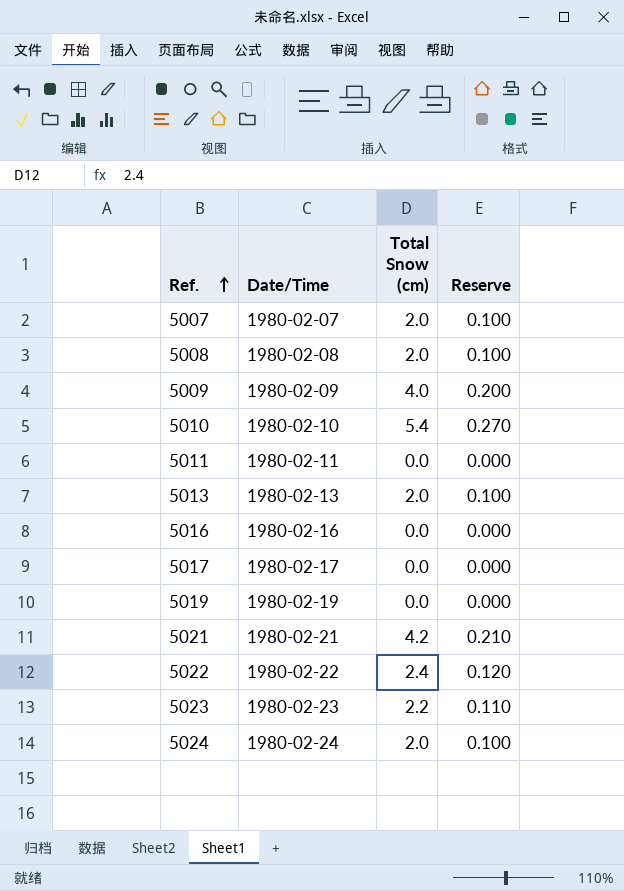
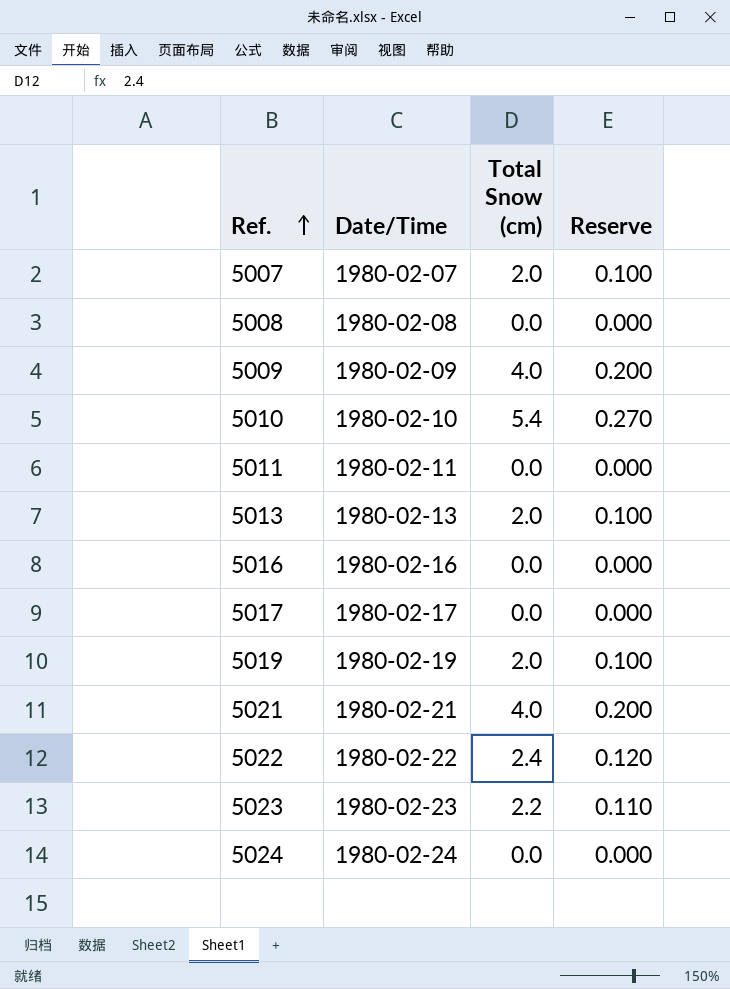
5008 | Total Snow (cm): 2.0 -> 0.0
5008 | Reserve: 0.100 -> 0.000
5019 | Total Snow (cm): 0.0 -> 2.0
5019 | Reserve: 0.000 -> 0.100
5021 | Total Snow (cm): 4.2 -> 4.0
5021 | Reserve: 0.210 -> 0.200
5024 | Total Snow (cm): 2.0 -> 0.0
5024 | Reserve: 0.100 -> 0.000

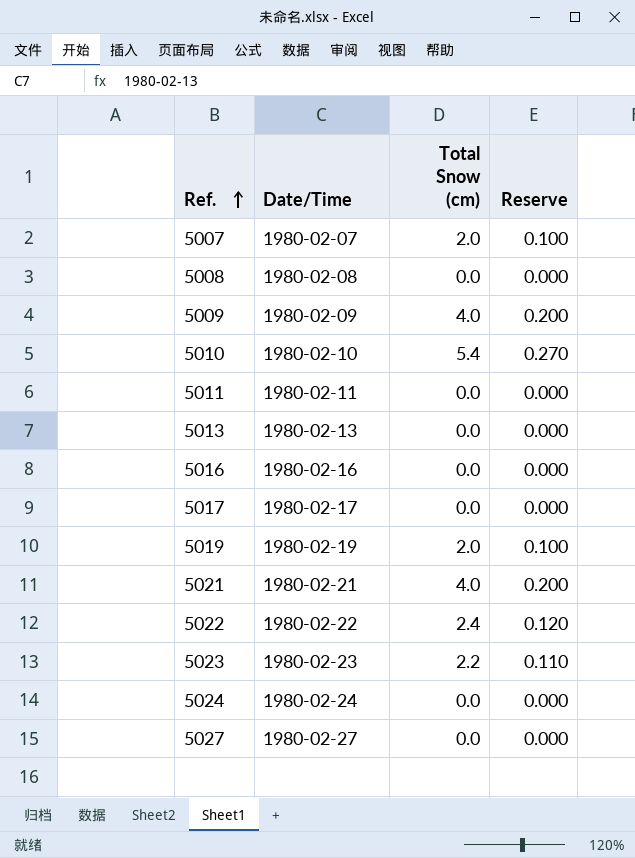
5013 | Total Snow (cm): 2.0 -> 0.0
5013 | Reserve: 0.100 -> 0.000
row 5027: none -> 1980-02-27 | 0.0 | 0.000

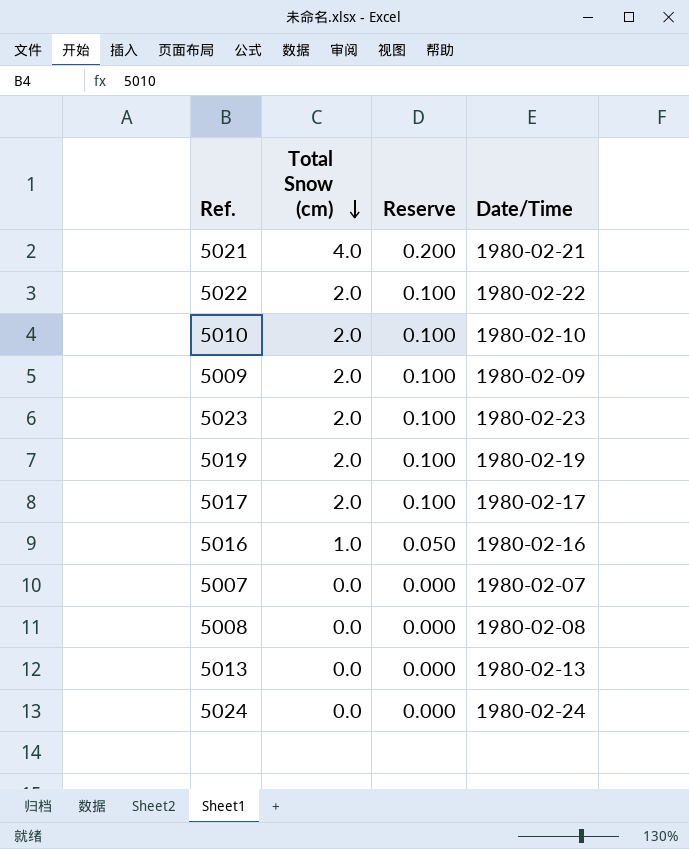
row order: Ref. ascending -> Total Snow (cm) descending
column Date/Time | position: 2 -> 4
row 5011: 1980-02-11 | 0.0 | 0.000 -> none
row 5027: 1980-02-27 | 0.0 | 0.000 -> none
5022 | Total Snow (cm): 2.4 -> 2.0
5022 | Reserve: 0.120 -> 0.100
5010 | Total Snow (cm): 5.4 -> 2.0
5010 | Reserve: 0.270 -> 0.100
5009 | Total Snow (cm): 4.0 -> 2.0
5009 | Reserve: 0.200 -> 0.100
5023 | Total Snow (cm): 2.2 -> 2.0
5023 | Reserve: 0.110 -> 0.100
5017 | Total Snow (cm): 0.0 -> 2.0
5017 | Reserve: 0.000 -> 0.100
5016 | Total Snow (cm): 0.0 -> 1.0
5016 | Reserve: 0.000 -> 0.050
5007 | Total Snow (cm): 2.0 -> 0.0
5007 | Reserve: 0.100 -> 0.000

